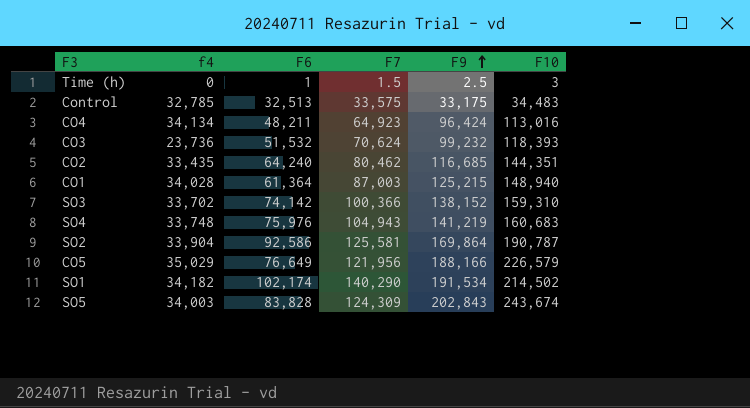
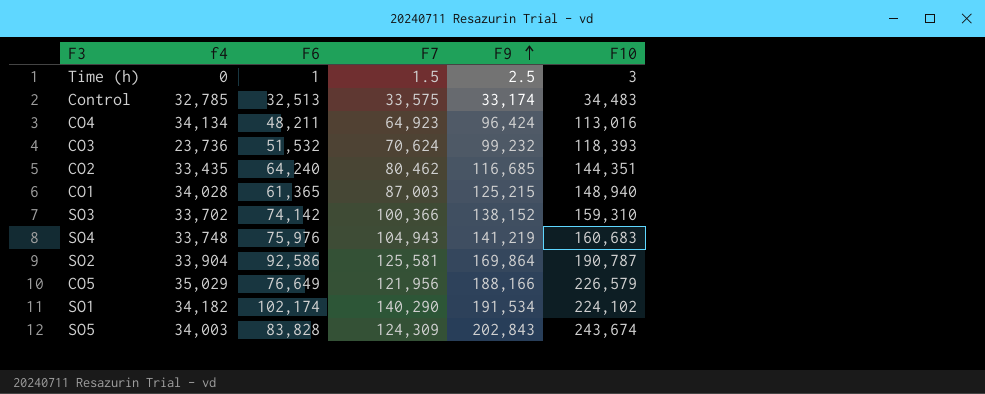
Control | F9: 33,175 -> 33,174
CO1 | F6: 61,364 -> 61,365
SO1 | F10: 214,502 -> 224,102

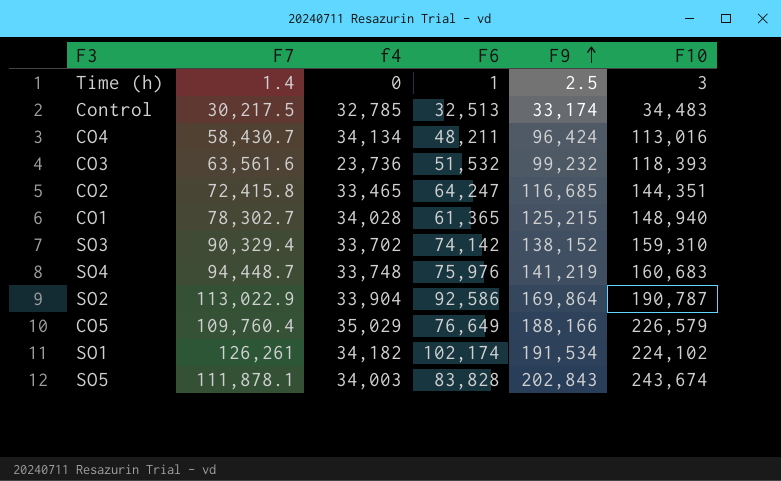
column F7 | position: 4 -> 2
Time (h) | F7: 1.5 -> 1.4
Control | F7: 33,575 -> 30,217.5
CO4 | F7: 64,923 -> 58,430.7
CO3 | F7: 70,624 -> 63,561.6
CO2 | F7: 80,462 -> 72,415.8
CO2 | f4: 33,435 -> 33,465
CO2 | F6: 64,240 -> 64,247
CO1 | F7: 87,003 -> 78,302.7
SO3 | F7: 100,366 -> 90,329.4
SO4 | F7: 104,943 -> 94,448.7
SO2 | F7: 125,581 -> 113,022.9
CO5 | F7: 121,956 -> 109,760.4
SO1 | F7: 140,290 -> 126,261
SO5 | F7: 124,309 -> 111,878.1

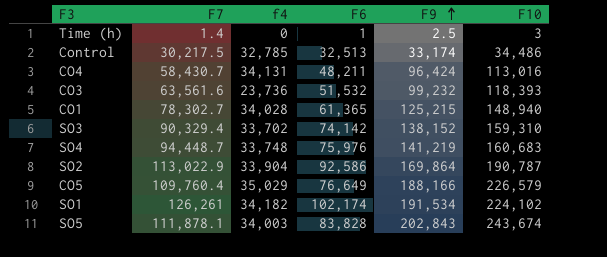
row CO2: 72,415.8 | 33,465 | 64,247 | 116,685 | 144,351 -> none
Control | F10: 34,483 -> 34,486
CO4 | f4: 34,134 -> 34,131

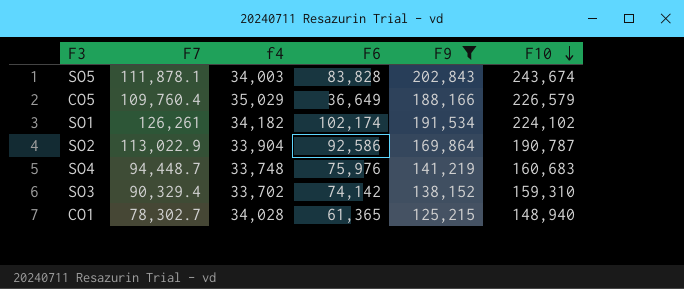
filter: none -> F9 >= 125,215
row order: F9 ascending -> F10 descending
CO5 | F6: 76,649 -> 36,649

